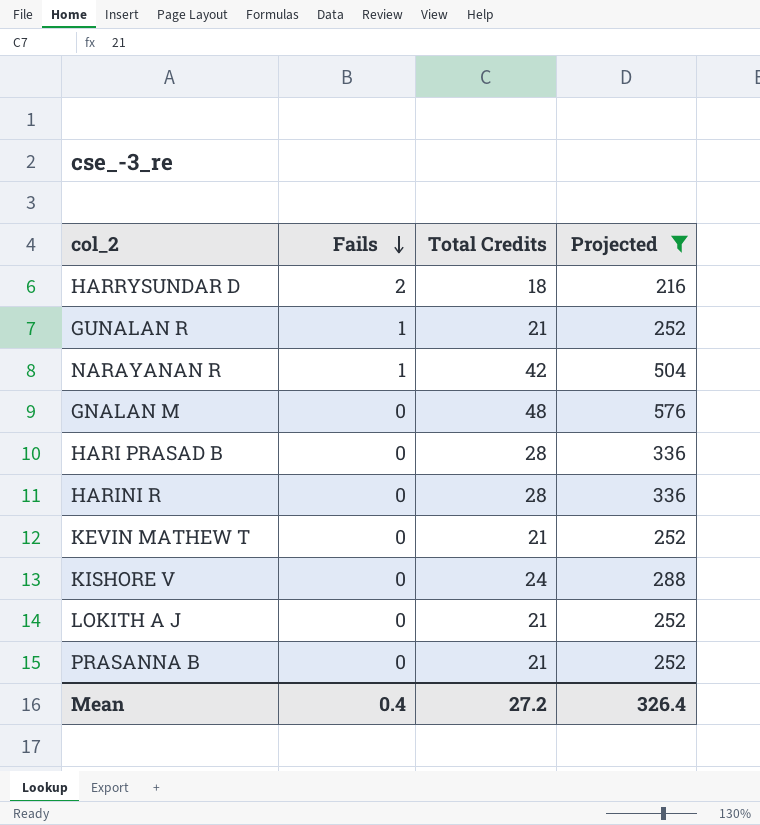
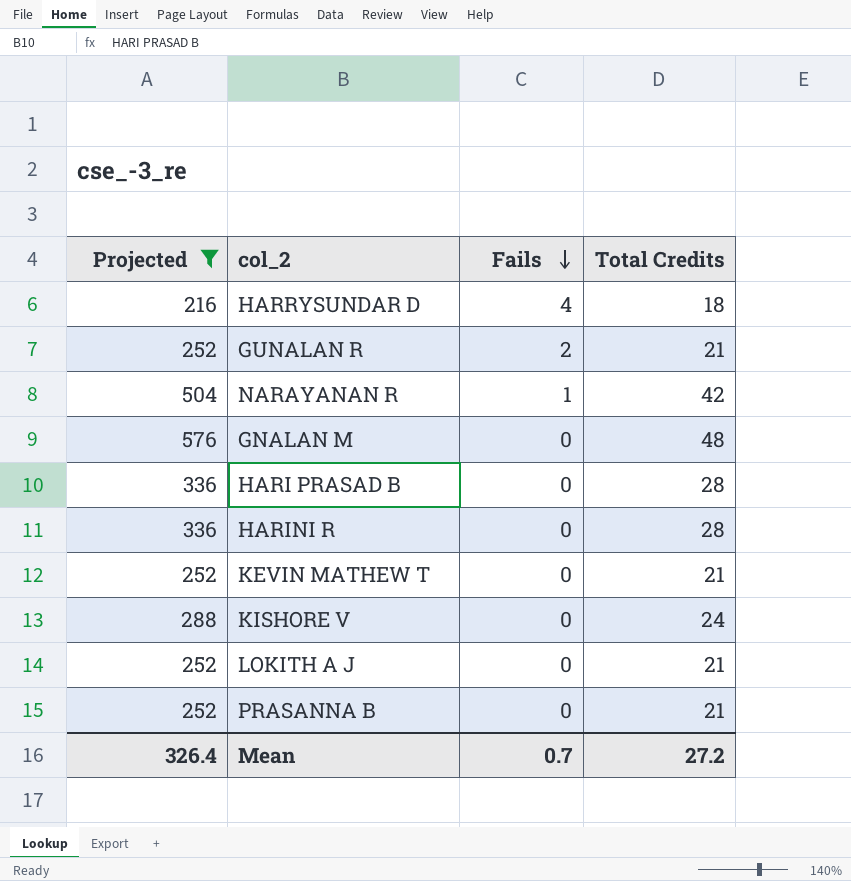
column Projected | position: 4 -> 1
HARRYSUNDAR D | Fails: 2 -> 4
GUNALAN R | Fails: 1 -> 2
Mean | Fails: 0.4 -> 0.7

